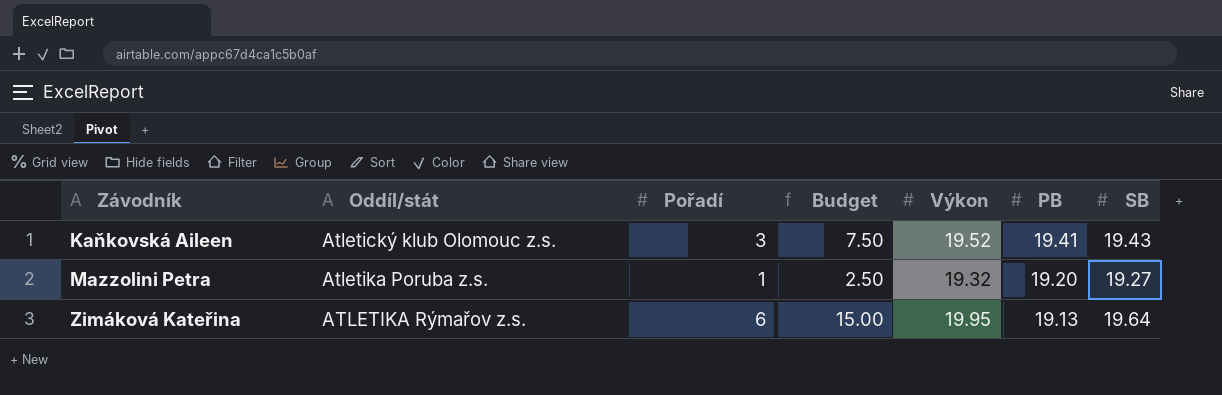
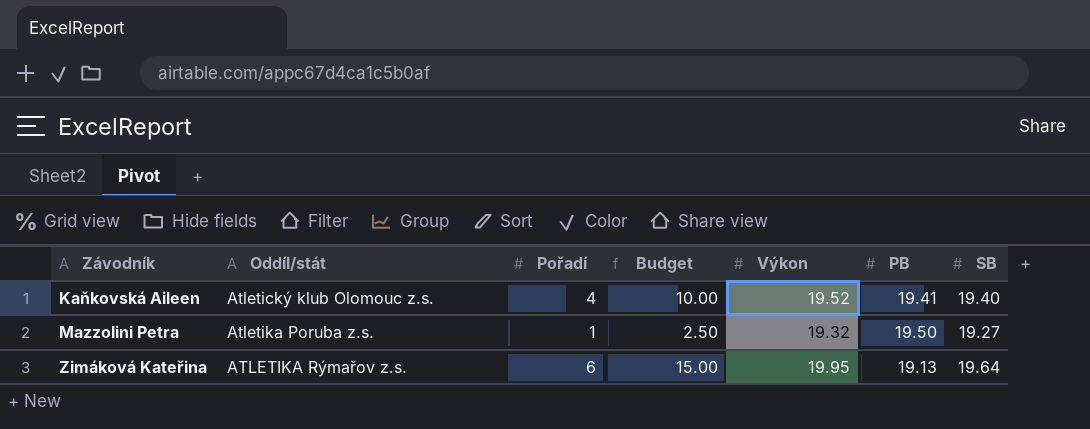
Kaňkovská Aileen | Pořadí: 3 -> 4
Kaňkovská Aileen | Budget: 7.50 -> 10.00
Kaňkovská Aileen | SB: 19.43 -> 19.40
Mazzolini Petra | PB: 19.20 -> 19.50

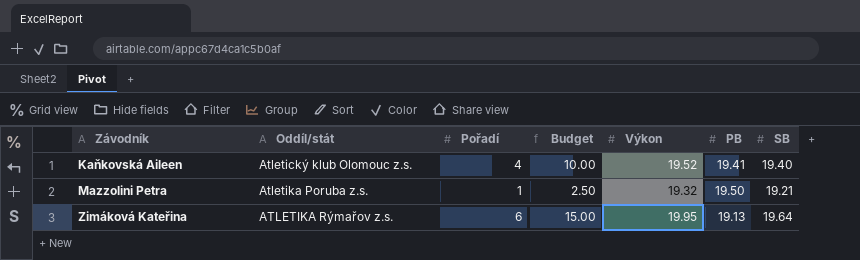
Mazzolini Petra | SB: 19.27 -> 19.21

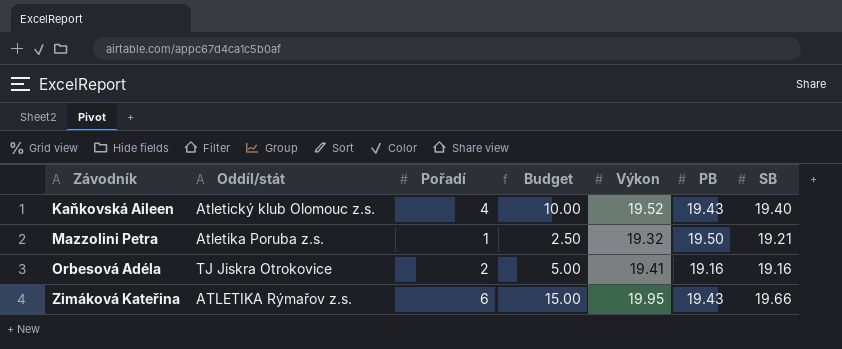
Kaňkovská Aileen | PB: 19.41 -> 19.43
row Orbesová Adéla: none -> TJ Jiskra Otrokovice | 2 | 5.00 | 19.41 | 19.16 | 19.16
Zimáková Kateřina | PB: 19.13 -> 19.43
Zimáková Kateřina | SB: 19.64 -> 19.66

